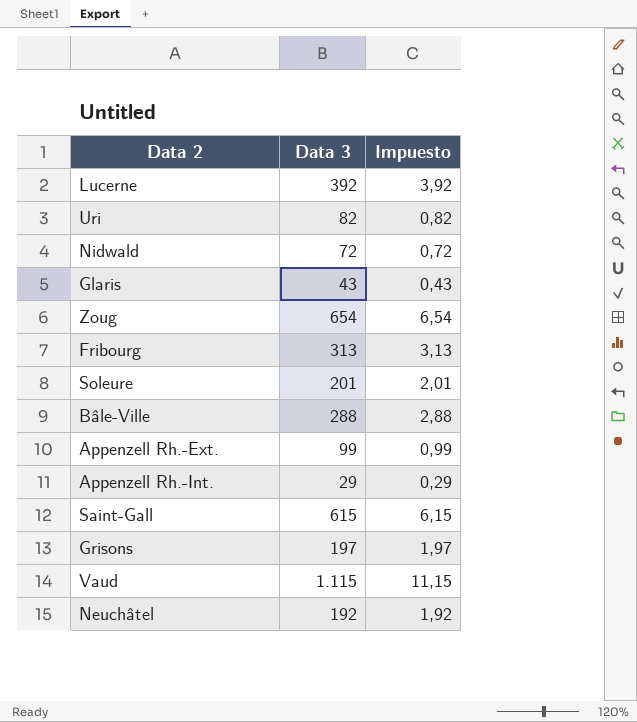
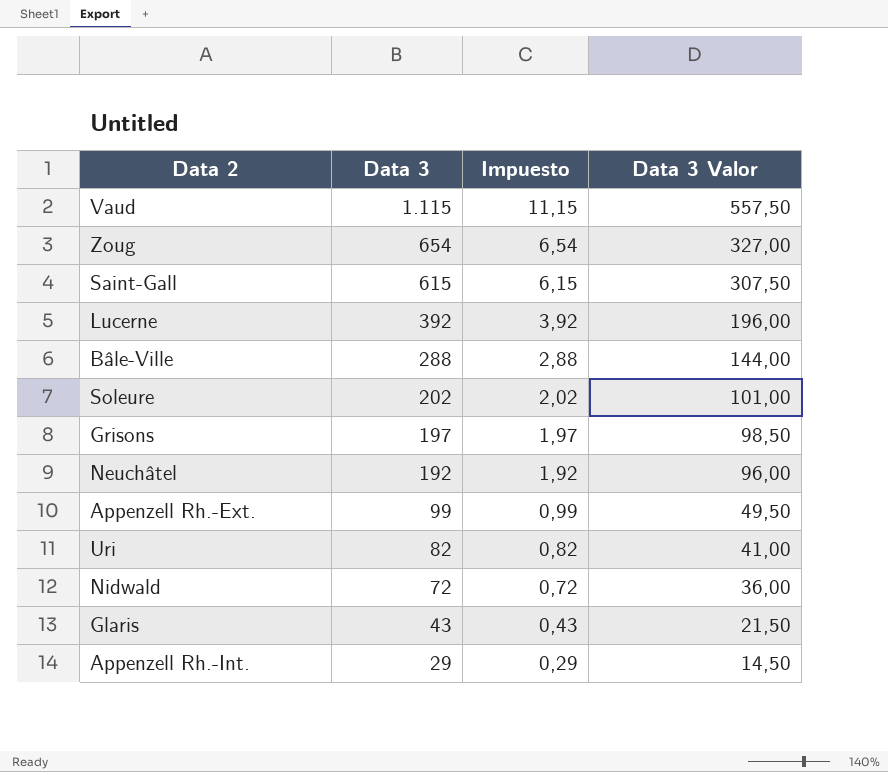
row order: none -> Data 3 descending
column Data 3 Valor | formula: none -> [Data 3] * 0,5
row Fribourg: 313 | 3,13 -> none
Soleure | Data 3: 201 -> 202
Soleure | Impuesto: 2,01 -> 2,02

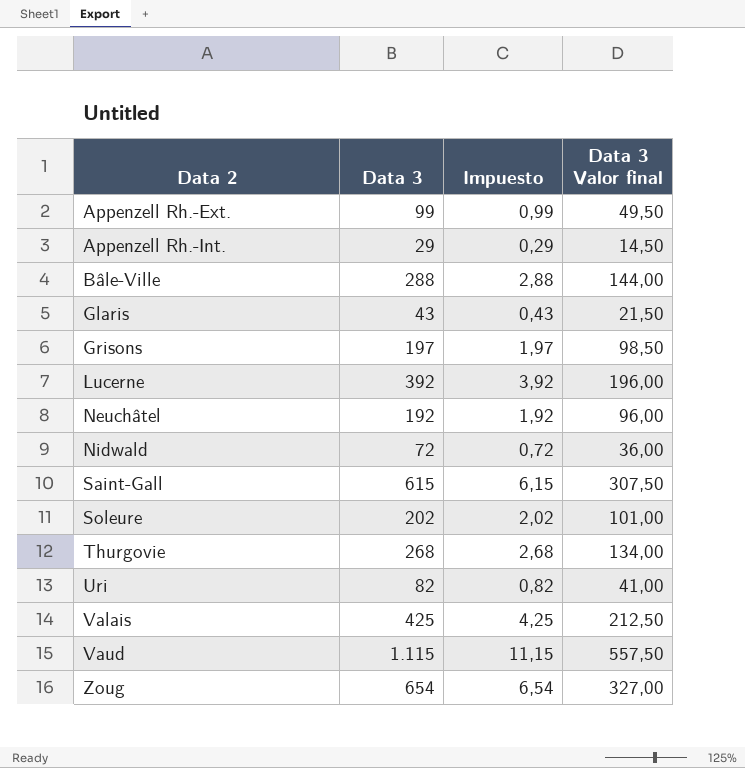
row order: Data 3 descending -> Data 2 ascending
column name: Data 3 Valor -> Data 3 Valor final
row Thurgovie: none -> 268 | 2,68 | 134,00
row Valais: none -> 425 | 4,25 | 212,50

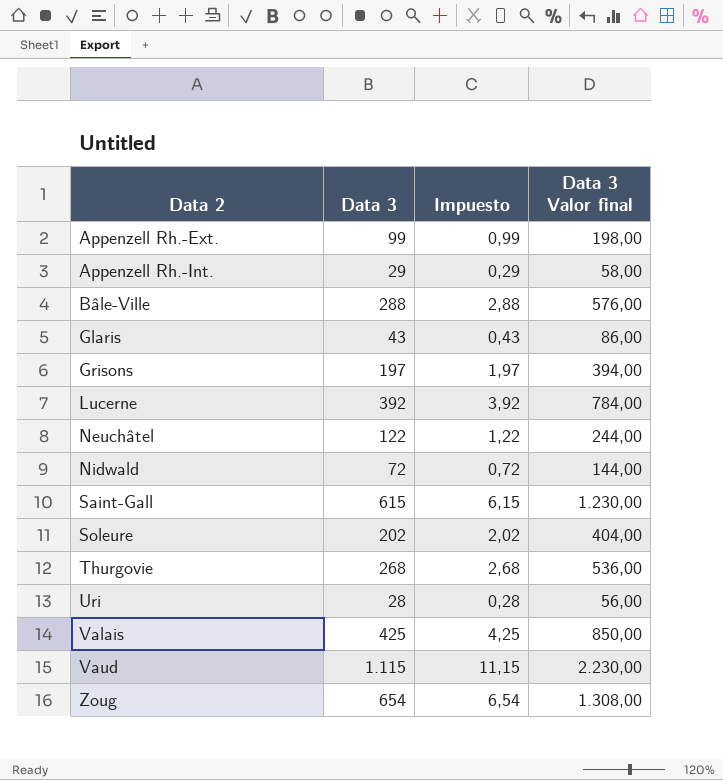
column Data 3 Valor final | formula: [Data 3] * 0,5 -> [Data 3] * 2
Neuchâtel | Data 3: 192 -> 122
Neuchâtel | Impuesto: 1,92 -> 1,22
Uri | Data 3: 82 -> 28
Uri | Impuesto: 0,82 -> 0,28

